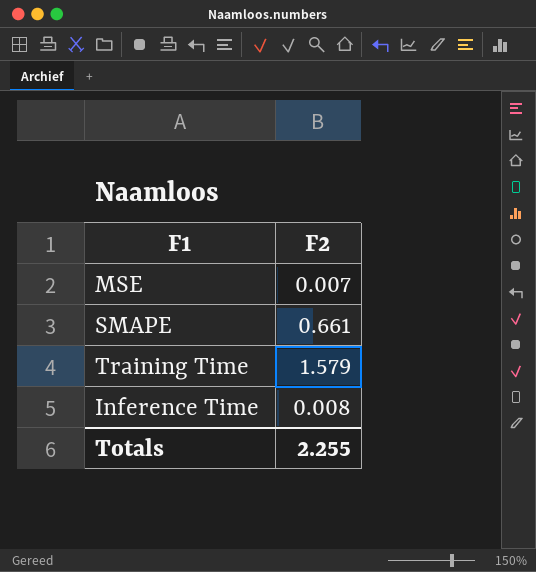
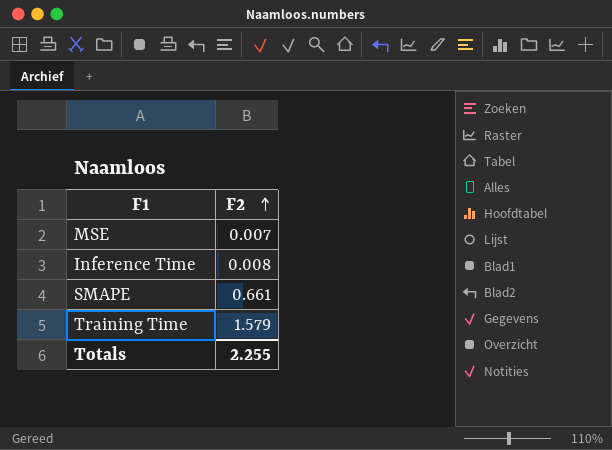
row order: none -> F2 ascending

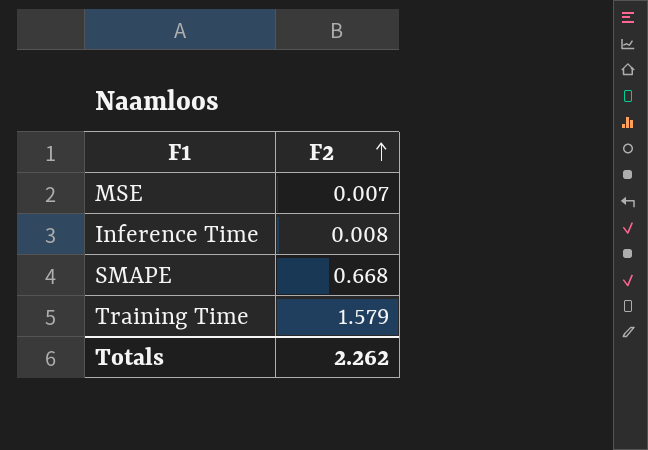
SMAPE | F2: 0.661 -> 0.668
Totals | F2: 2.255 -> 2.262

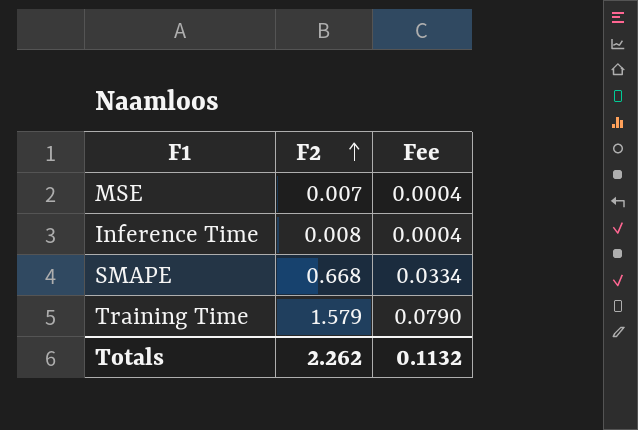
column Fee | formula: none -> [F2] * 0.05

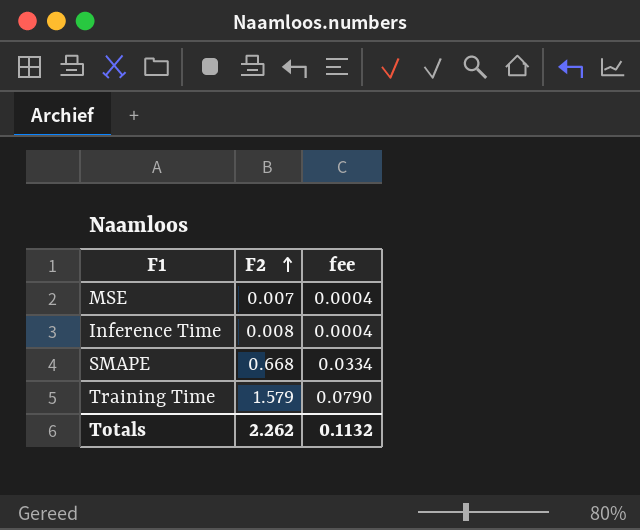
column name: Fee -> fee

